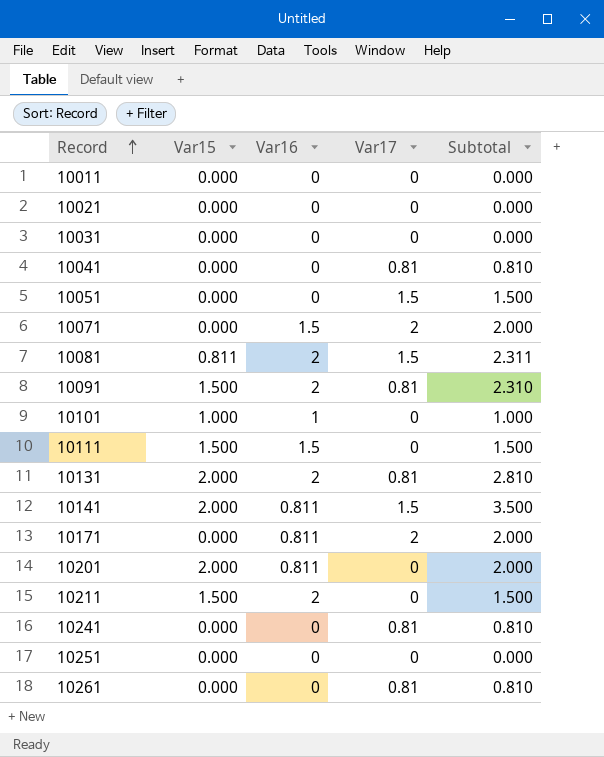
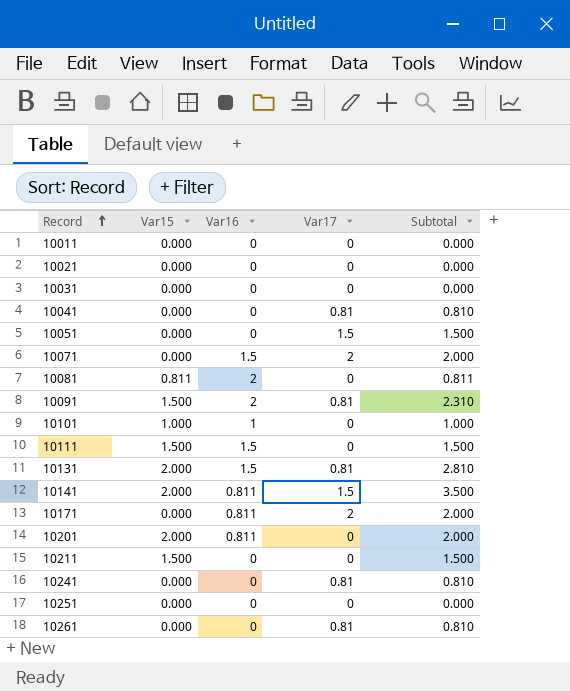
10081 | Var17: 1.5 -> 0
10081 | Subtotal: 2.311 -> 0.811
10131 | Var16: 2 -> 1.5
10211 | Var16: 2 -> 0

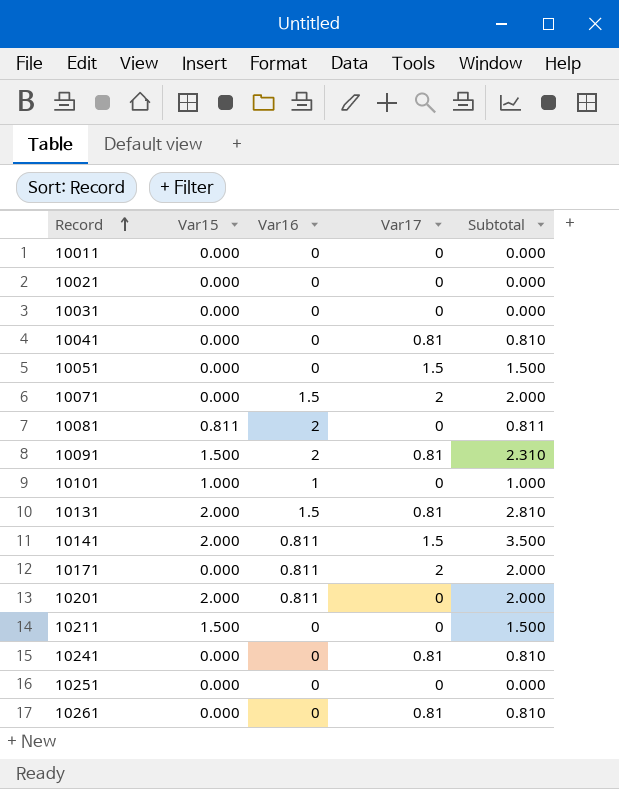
row 10111: 1.500 | 1.5 | 0 | 1.500 -> none

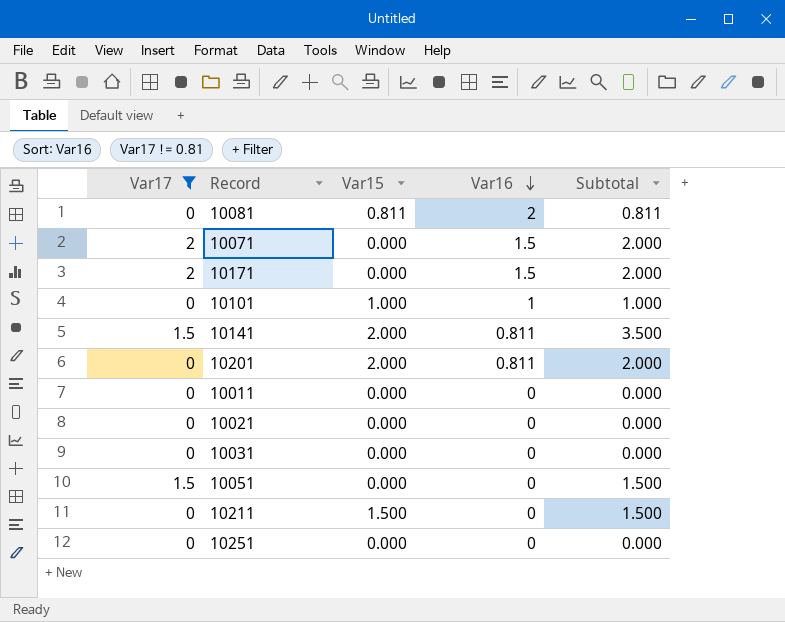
filter: none -> Var17 != 0.81
row order: Record ascending -> Var16 descending
column Var17 | position: 4 -> 1
10171 | Var16: 0.811 -> 1.5

